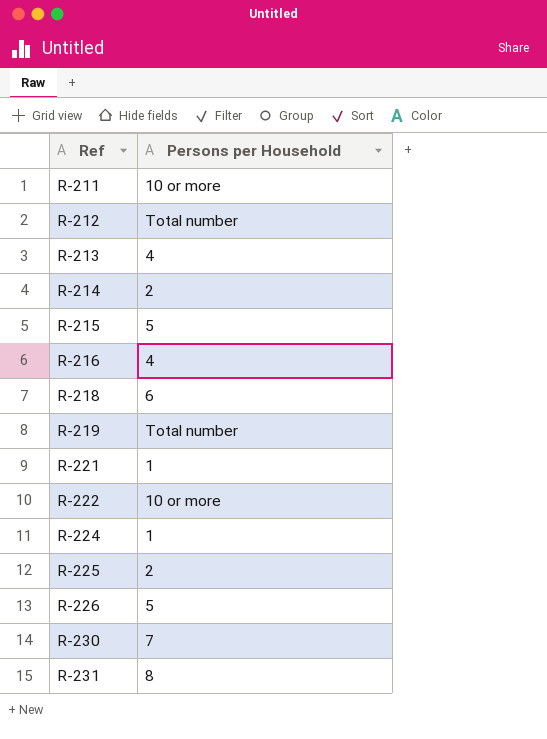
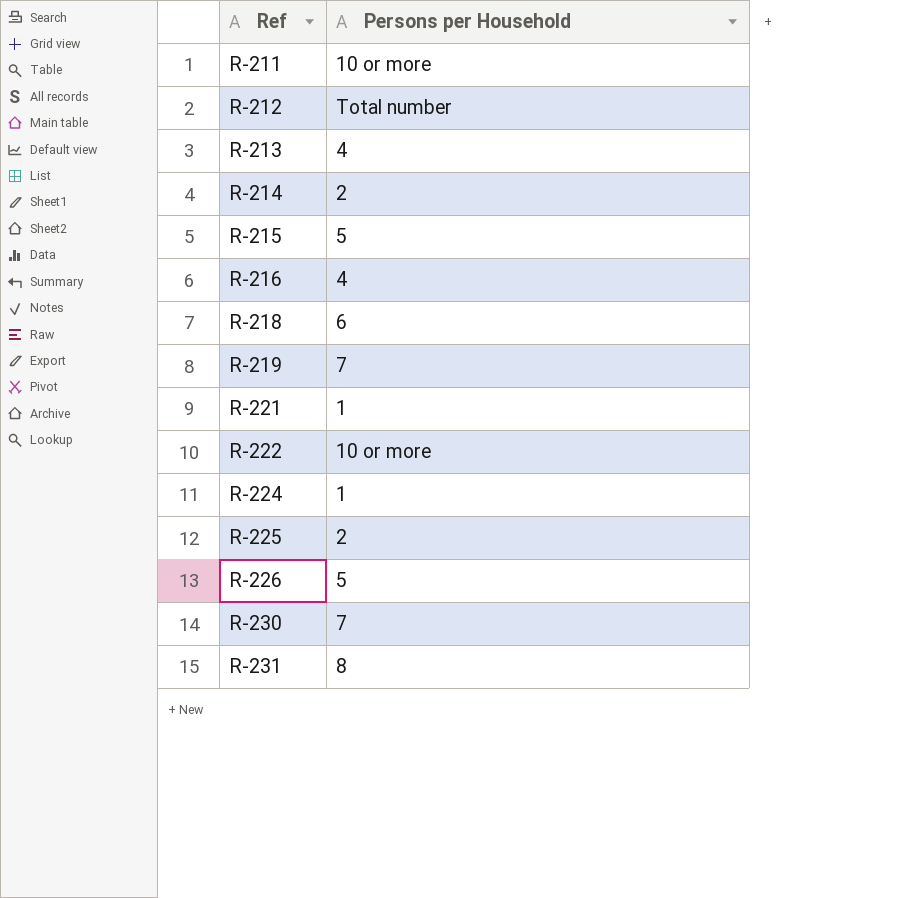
R-219 | Persons per Household: Total number -> 7

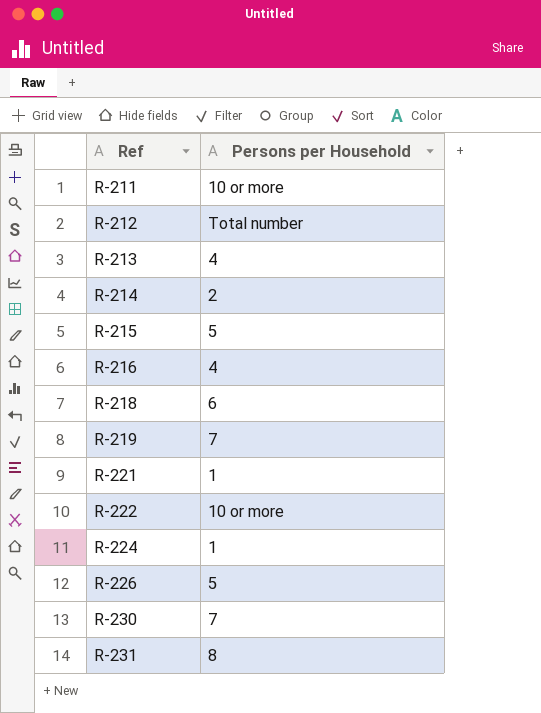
row R-225: 2 -> none

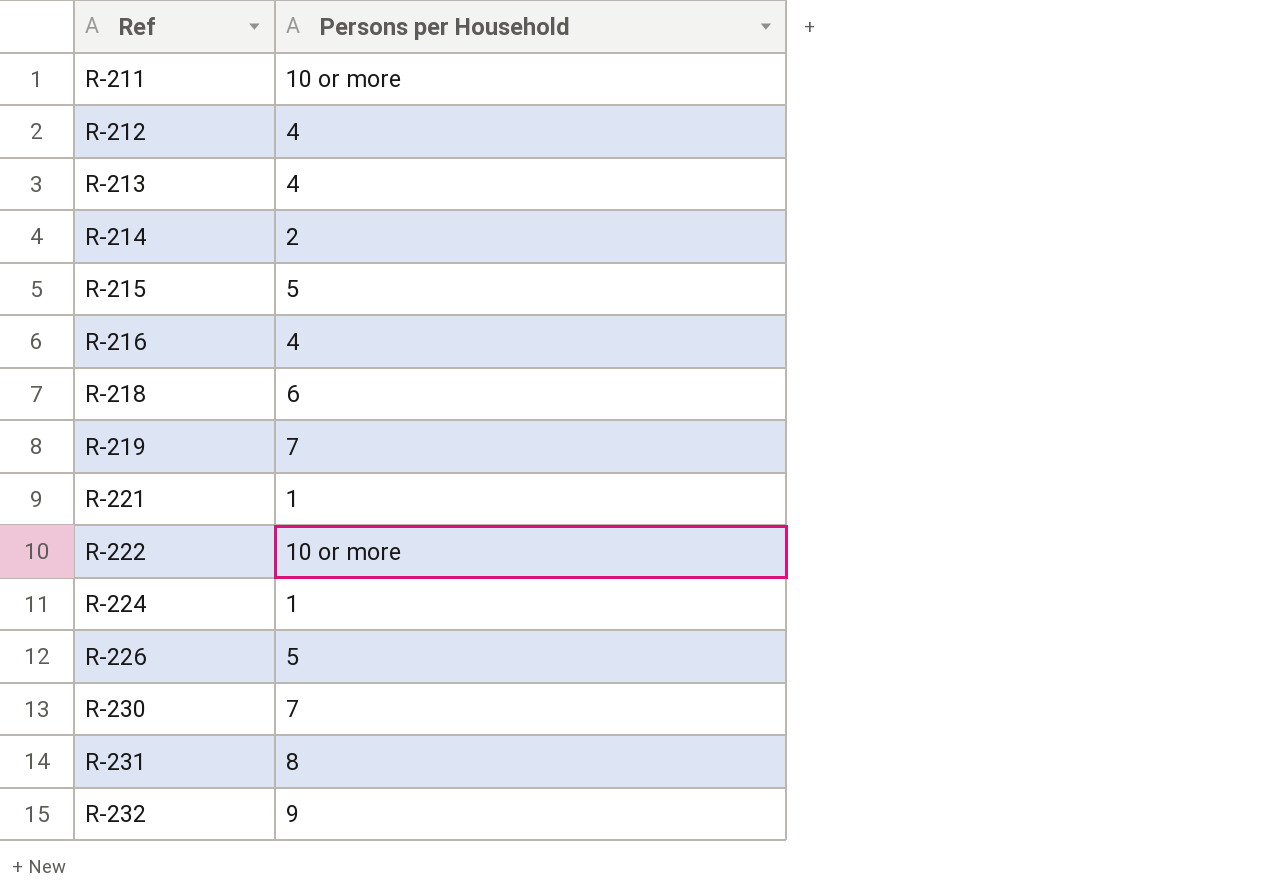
R-212 | Persons per Household: Total number -> 4
row R-232: none -> 9

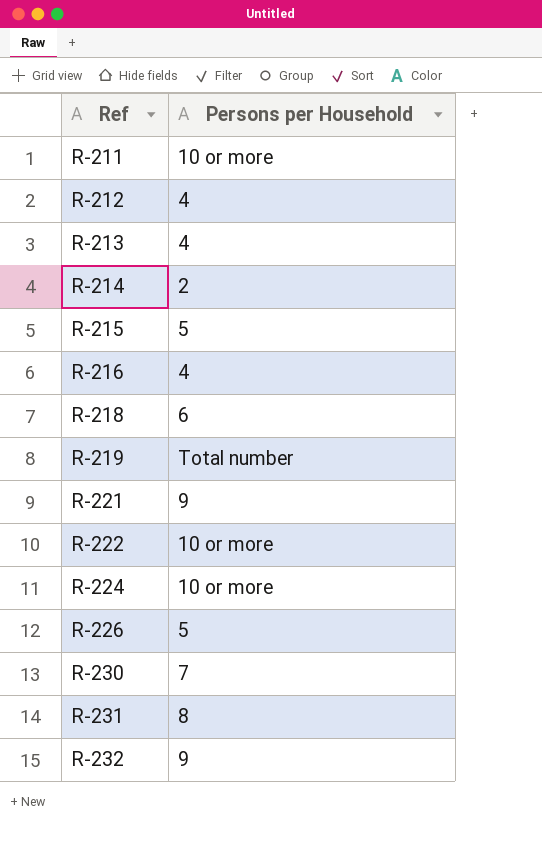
R-219 | Persons per Household: 7 -> Total number
R-221 | Persons per Household: 1 -> 9
R-224 | Persons per Household: 1 -> 10 or more

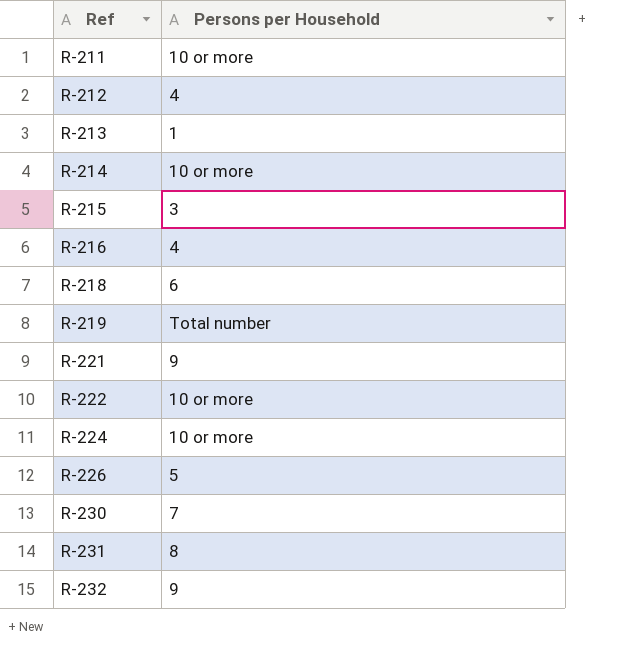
R-213 | Persons per Household: 4 -> 1
R-214 | Persons per Household: 2 -> 10 or more
R-215 | Persons per Household: 5 -> 3

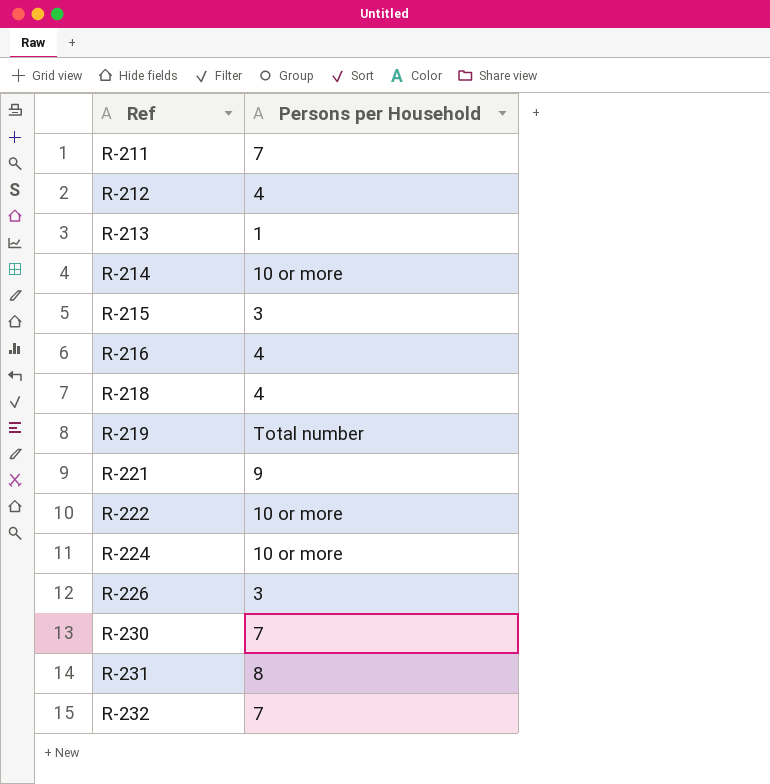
R-211 | Persons per Household: 10 or more -> 7
R-218 | Persons per Household: 6 -> 4
R-226 | Persons per Household: 5 -> 3
R-232 | Persons per Household: 9 -> 7

